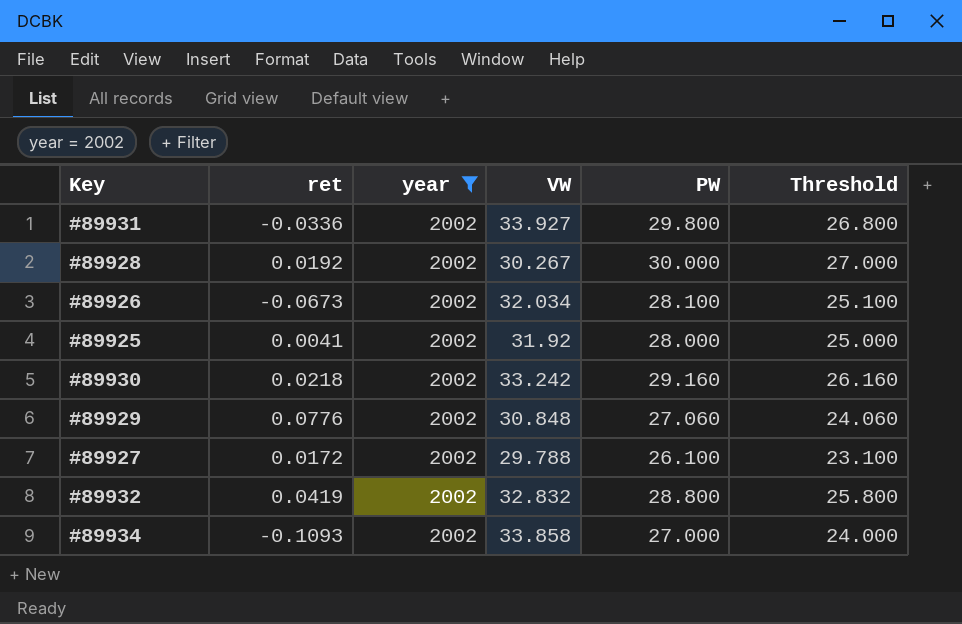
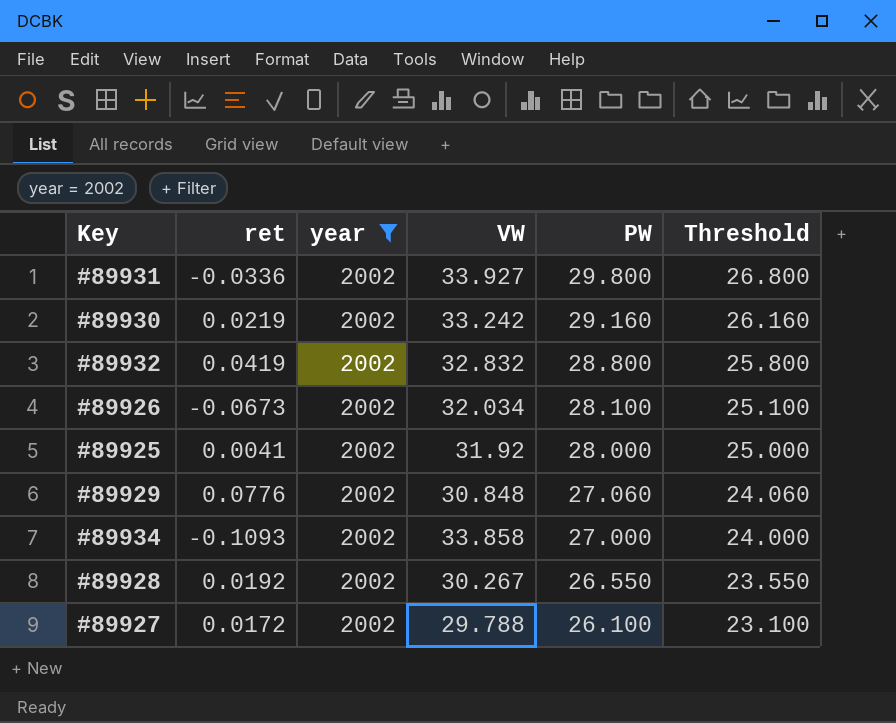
row order: none -> PW descending
#89930 | ret: 0.0218 -> 0.0219
#89928 | PW: 30.000 -> 26.550
#89928 | Threshold: 27.000 -> 23.550

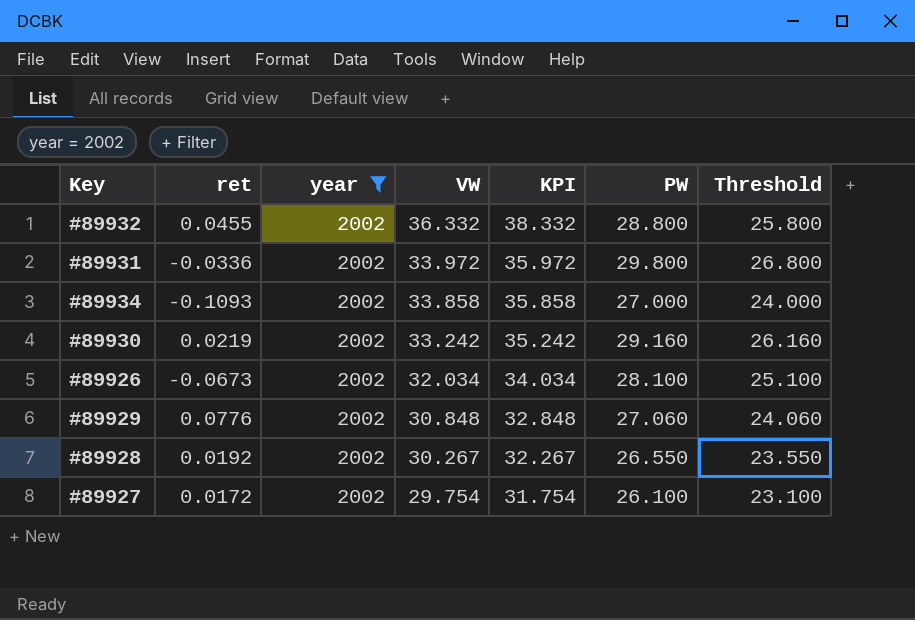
row order: PW descending -> VW descending
column KPI | formula: none -> [VW] + 2
row #89925: 0.0041 | 2002 | 31.92 | 28.000 | 25.000 -> none
#89932 | ret: 0.0419 -> 0.0455
#89932 | VW: 32.832 -> 36.332
#89931 | VW: 33.927 -> 33.972
#89927 | VW: 29.788 -> 29.754

